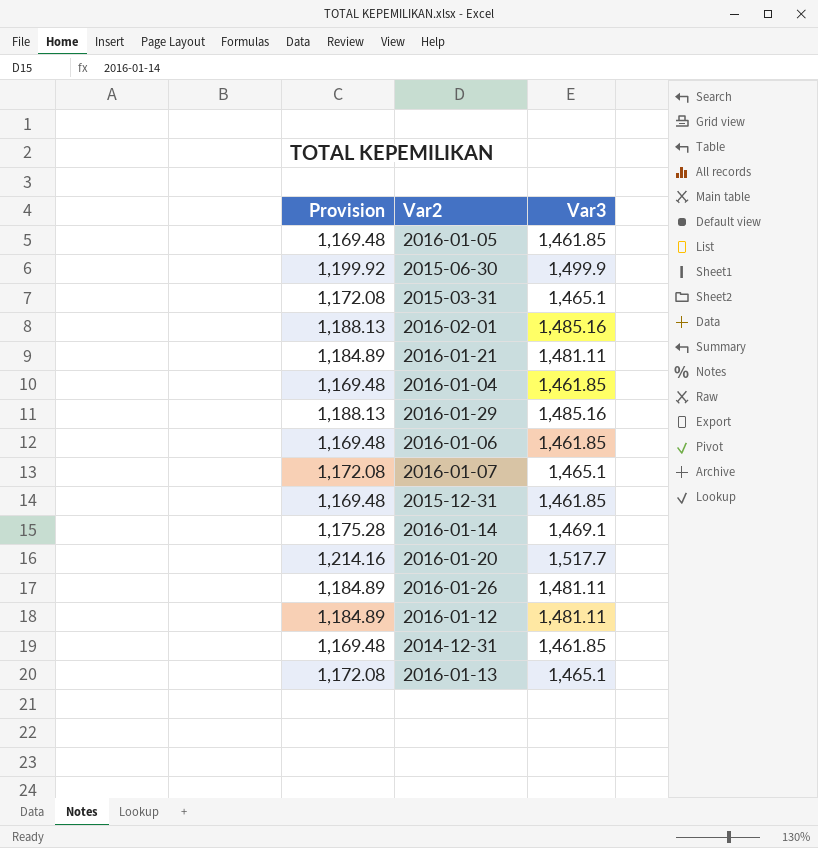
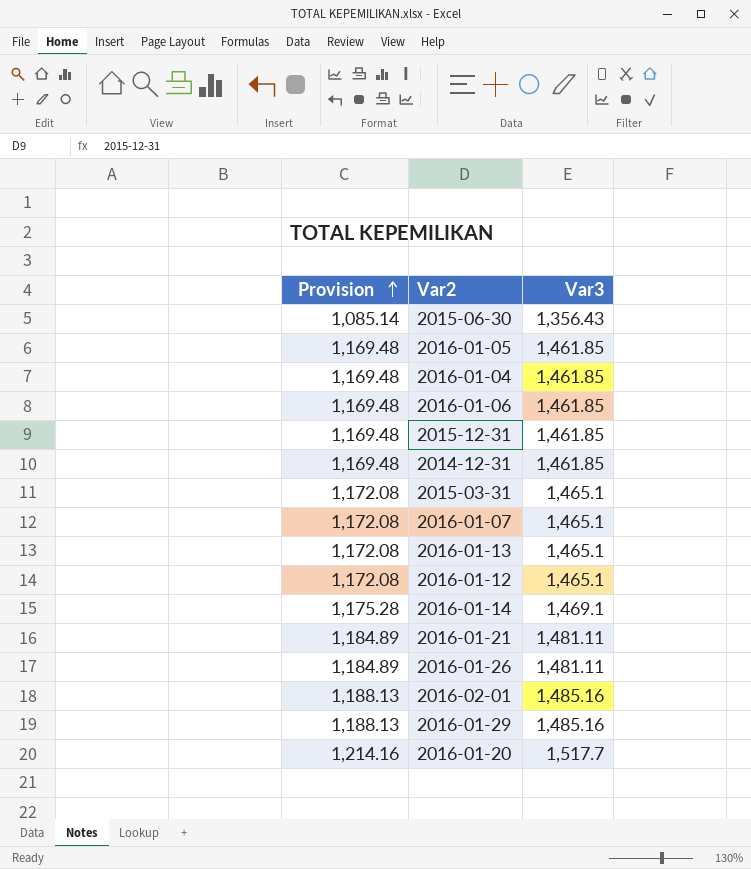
row order: none -> Provision ascending
2015-06-30 | Provision: 1,199.92 -> 1,085.14
2015-06-30 | Var3: 1,499.9 -> 1,356.43
2016-01-12 | Provision: 1,184.89 -> 1,172.08
2016-01-12 | Var3: 1,481.11 -> 1,465.1

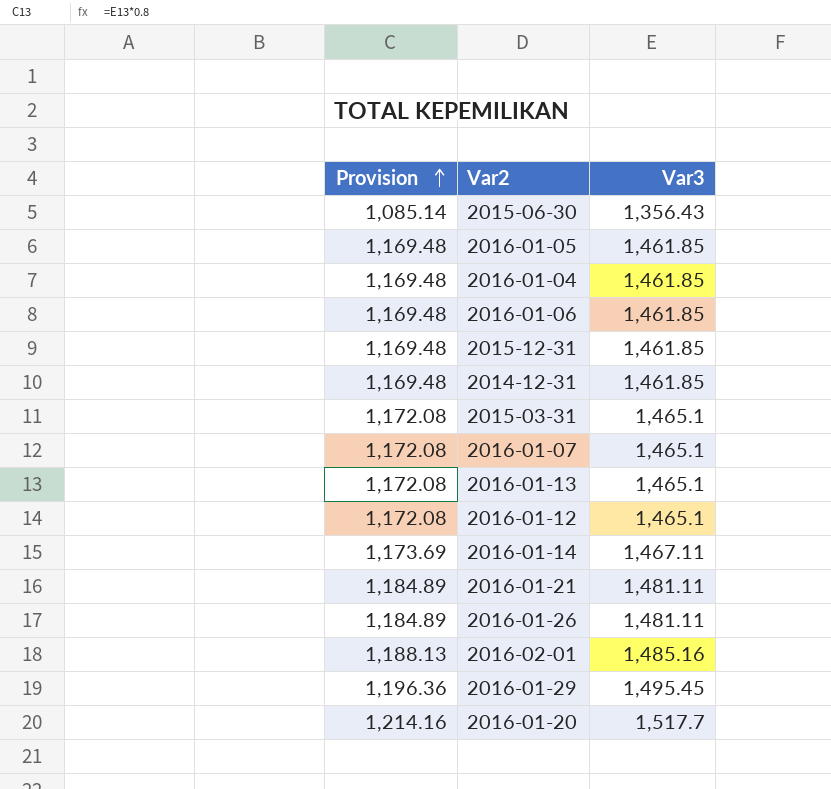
2016-01-14 | Provision: 1,175.28 -> 1,173.69
2016-01-14 | Var3: 1,469.1 -> 1,467.11
2016-01-29 | Provision: 1,188.13 -> 1,196.36
2016-01-29 | Var3: 1,485.16 -> 1,495.45

